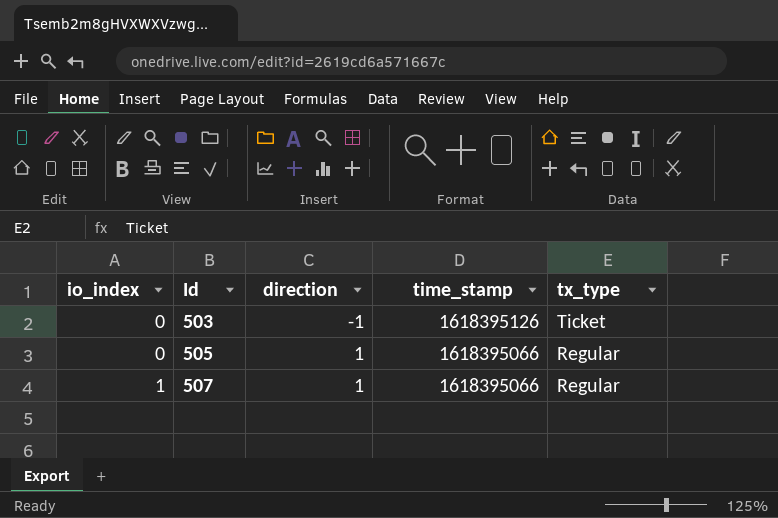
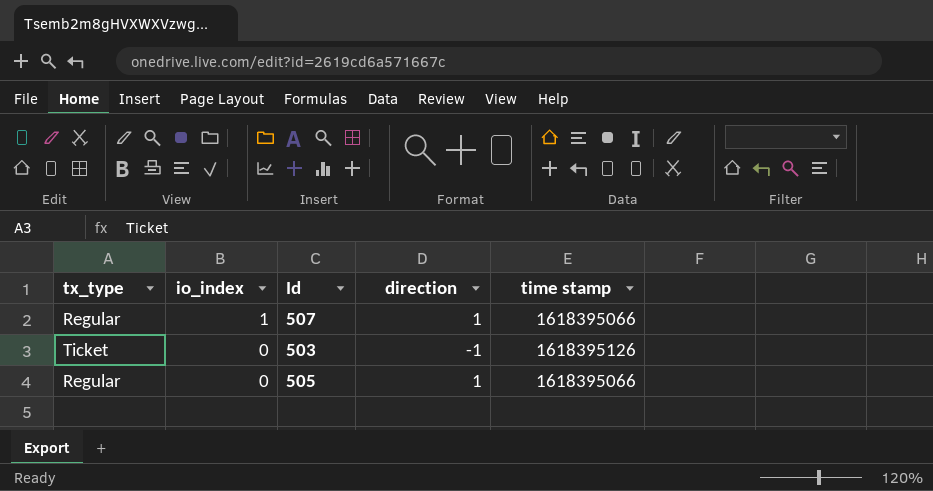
row order: io_index ascending -> io_index descending
column tx_type | position: 5 -> 1
column name: time_stamp -> time stamp

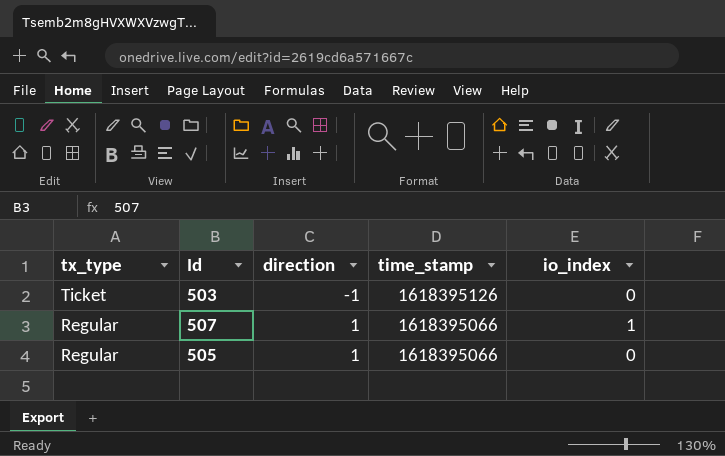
row order: io_index descending -> tx_type descending
column name: time stamp -> time_stamp
column io_index | position: 2 -> 5

